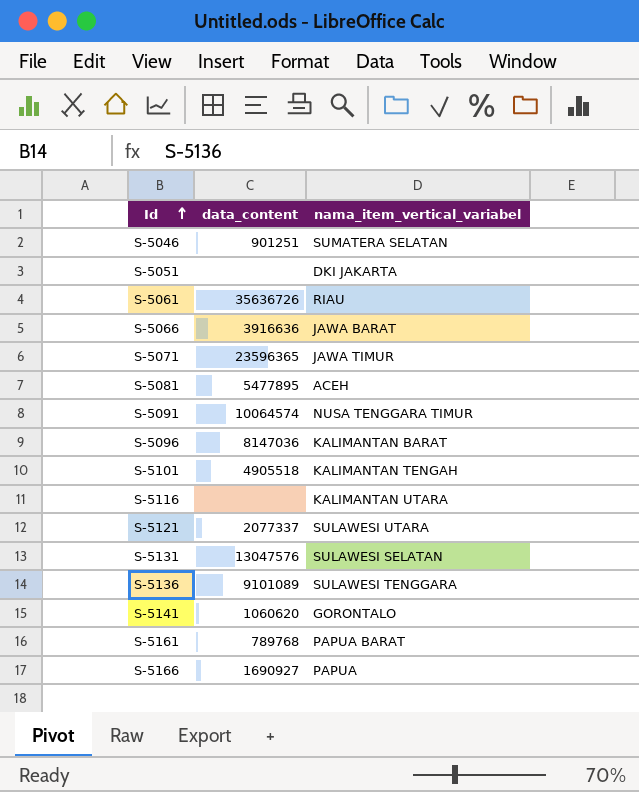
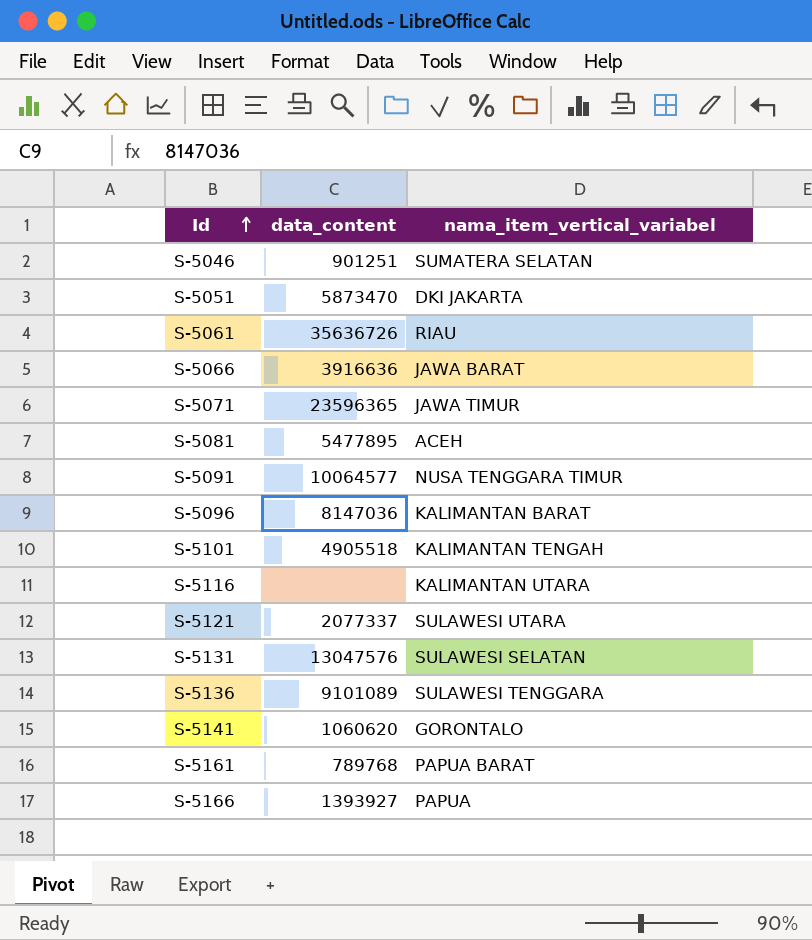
S-5051 | data_content: none -> 5873470
S-5091 | data_content: 10064574 -> 10064577
S-5166 | data_content: 1690927 -> 1393927

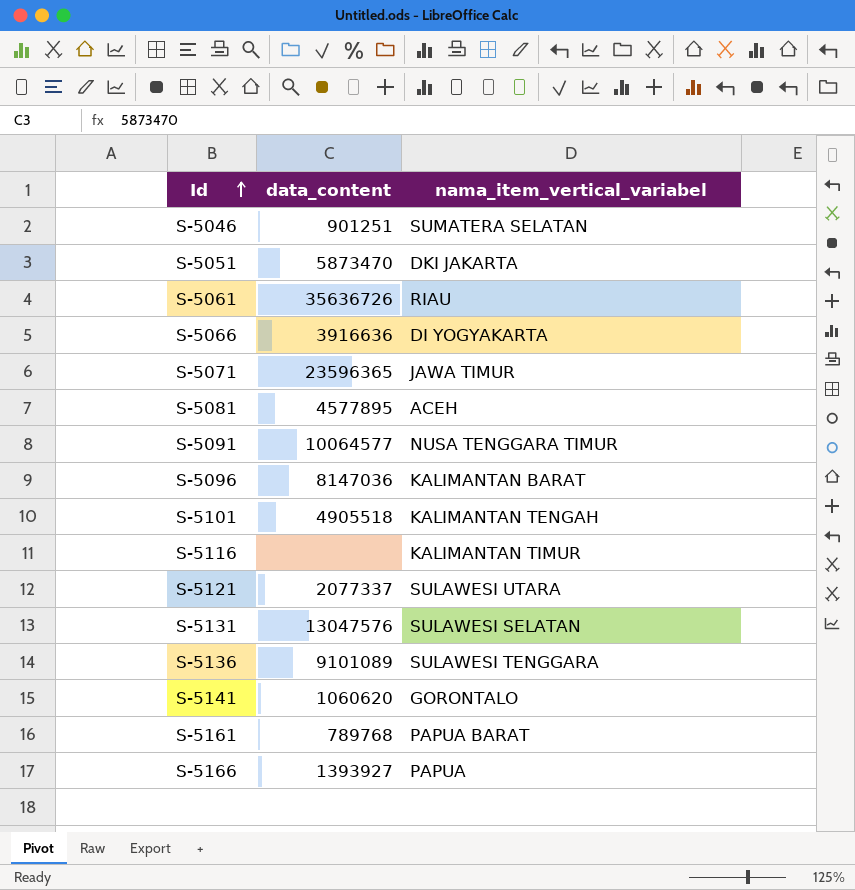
S-5066 | nama_item_vertical_variabel: JAWA BARAT -> DI YOGYAKARTA
S-5081 | data_content: 5477895 -> 4577895
S-5116 | nama_item_vertical_variabel: KALIMANTAN UTARA -> KALIMANTAN TIMUR

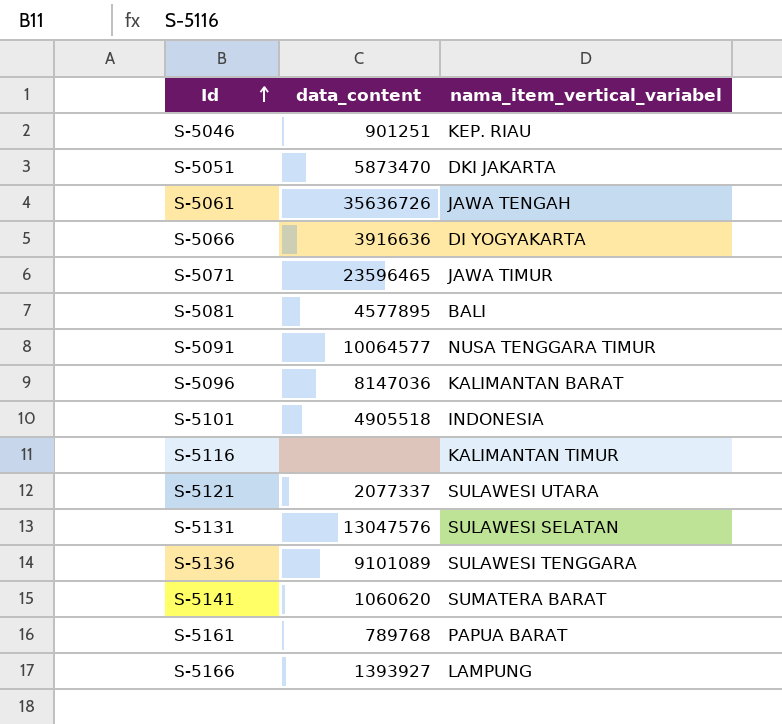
S-5046 | nama_item_vertical_variabel: SUMATERA SELATAN -> KEP. RIAU
S-5061 | nama_item_vertical_variabel: RIAU -> JAWA TENGAH
S-5071 | data_content: 23596365 -> 23596465
S-5081 | nama_item_vertical_variabel: ACEH -> BALI
S-5101 | nama_item_vertical_variabel: KALIMANTAN TENGAH -> INDONESIA
S-5141 | nama_item_vertical_variabel: GORONTALO -> SUMATERA BARAT
S-5166 | nama_item_vertical_variabel: PAPUA -> LAMPUNG

